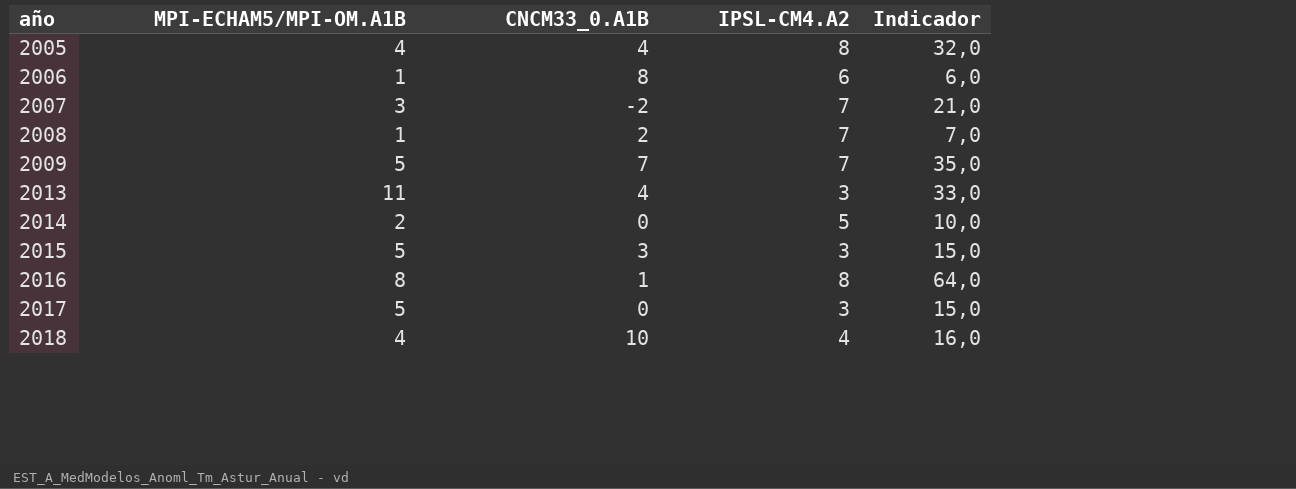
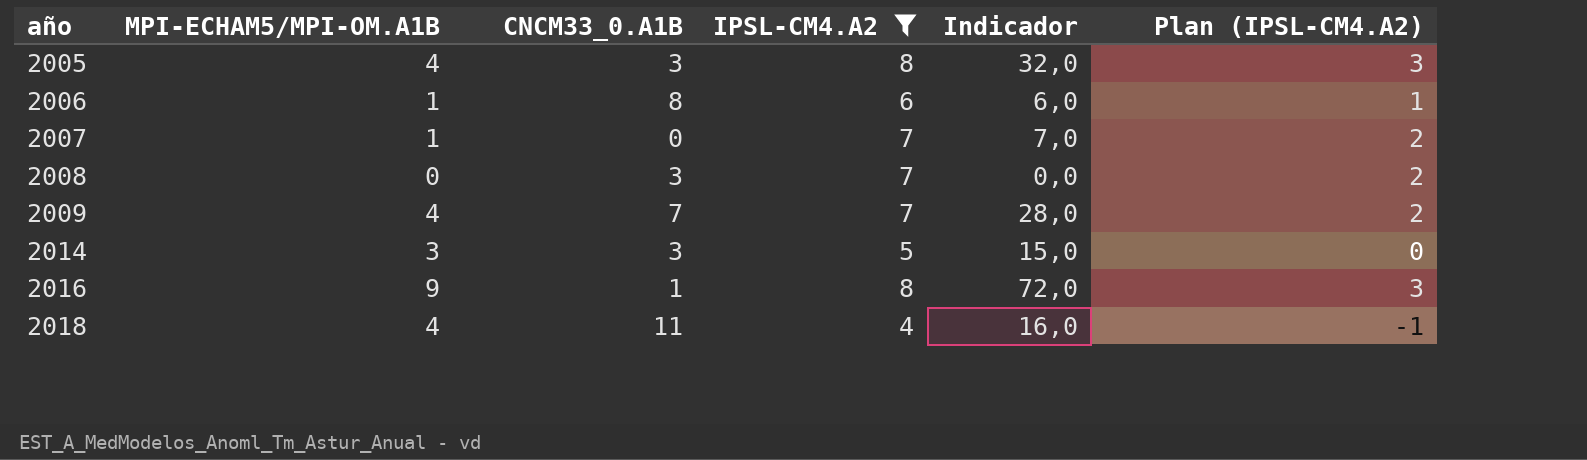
filter: none -> IPSL-CM4.A2 != 3
column Plan (IPSL-CM4.A2) | formula: none -> [IPSL-CM4.A2] - 5
2005 | CNCM33_0.A1B: 4 -> 3
2007 | MPI-ECHAM5/MPI-OM.A1B: 3 -> 1
2007 | CNCM33_0.A1B: -2 -> 0
2007 | Indicador: 21,0 -> 7,0
2008 | MPI-ECHAM5/MPI-OM.A1B: 1 -> 0
2008 | CNCM33_0.A1B: 2 -> 3
2008 | Indicador: 7,0 -> 0,0
2009 | MPI-ECHAM5/MPI-OM.A1B: 5 -> 4
2009 | Indicador: 35,0 -> 28,0
2014 | MPI-ECHAM5/MPI-OM.A1B: 2 -> 3
2014 | CNCM33_0.A1B: 0 -> 3
2014 | Indicador: 10,0 -> 15,0
2016 | MPI-ECHAM5/MPI-OM.A1B: 8 -> 9
2016 | Indicador: 64,0 -> 72,0
2018 | CNCM33_0.A1B: 10 -> 11

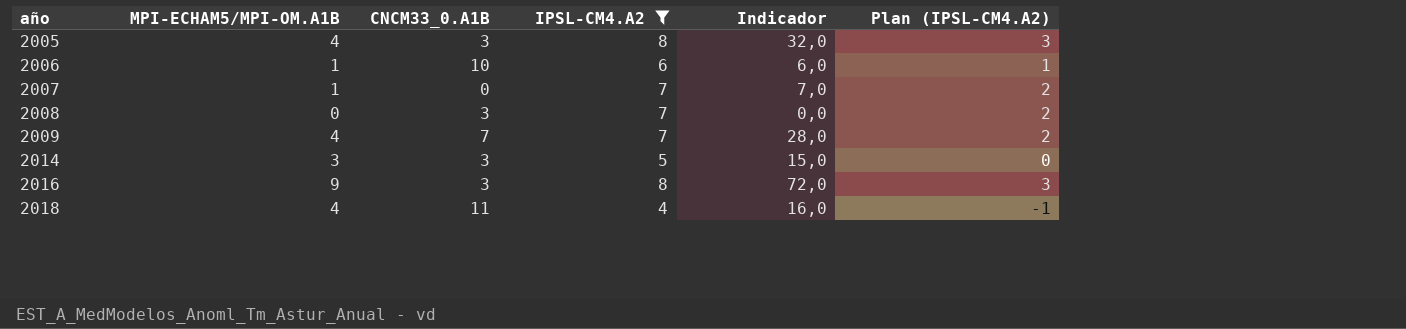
2006 | CNCM33_0.A1B: 8 -> 10
2016 | CNCM33_0.A1B: 1 -> 3

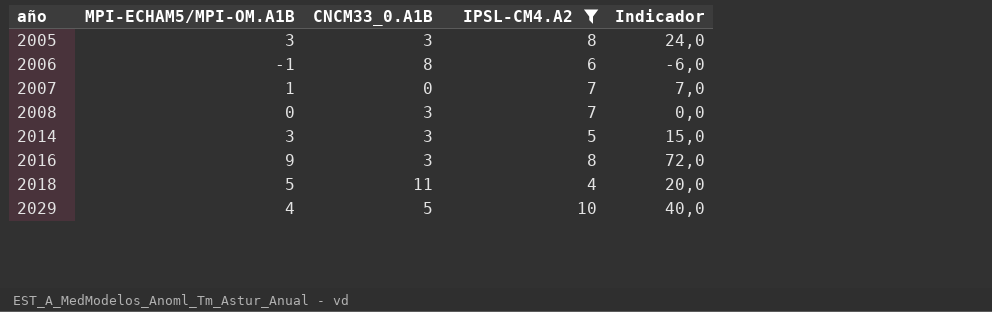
column Plan (IPSL-CM4.A2) | formula: [IPSL-CM4.A2] - 5 -> none
row 2009: 4 | 7 | 7 | 28,0 | 2 -> none
2005 | MPI-ECHAM5/MPI-OM.A1B: 4 -> 3
2005 | Indicador: 32,0 -> 24,0
2006 | MPI-ECHAM5/MPI-OM.A1B: 1 -> -1
2006 | CNCM33_0.A1B: 10 -> 8
2006 | Indicador: 6,0 -> -6,0
2018 | MPI-ECHAM5/MPI-OM.A1B: 4 -> 5
2018 | Indicador: 16,0 -> 20,0
row 2029: none -> 4 | 5 | 10 | 40,0

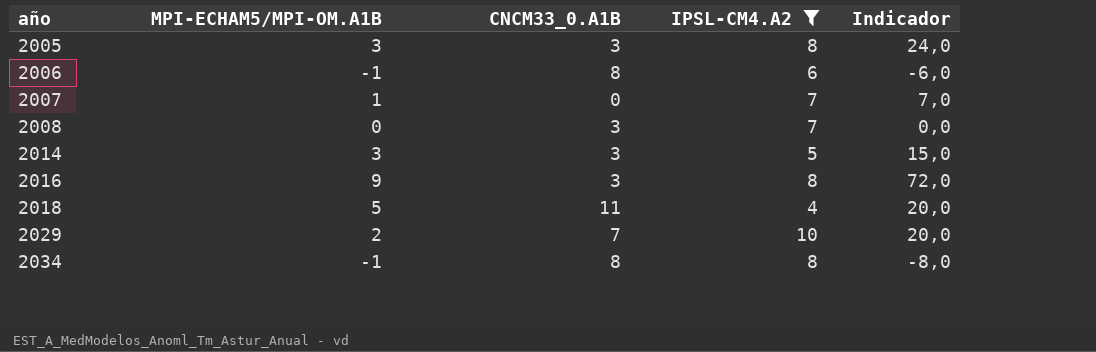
2029 | MPI-ECHAM5/MPI-OM.A1B: 4 -> 2
2029 | CNCM33_0.A1B: 5 -> 7
2029 | Indicador: 40,0 -> 20,0
row 2034: none -> -1 | 8 | 8 | -8,0

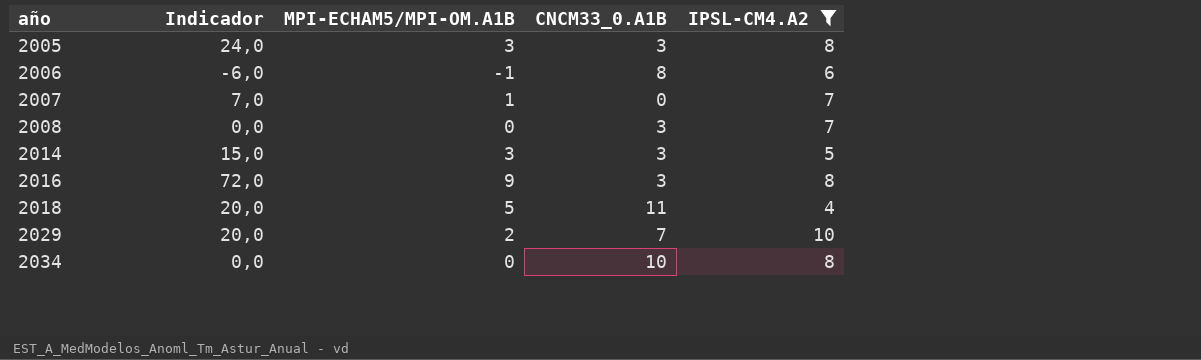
column Indicador | position: 5 -> 2
2034 | Indicador: -8,0 -> 0,0
2034 | MPI-ECHAM5/MPI-OM.A1B: -1 -> 0
2034 | CNCM33_0.A1B: 8 -> 10

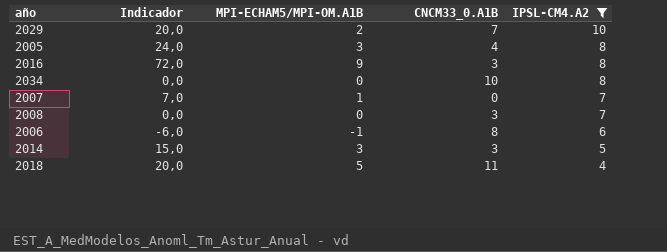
row order: año ascending -> IPSL-CM4.A2 descending
2005 | CNCM33_0.A1B: 3 -> 4

